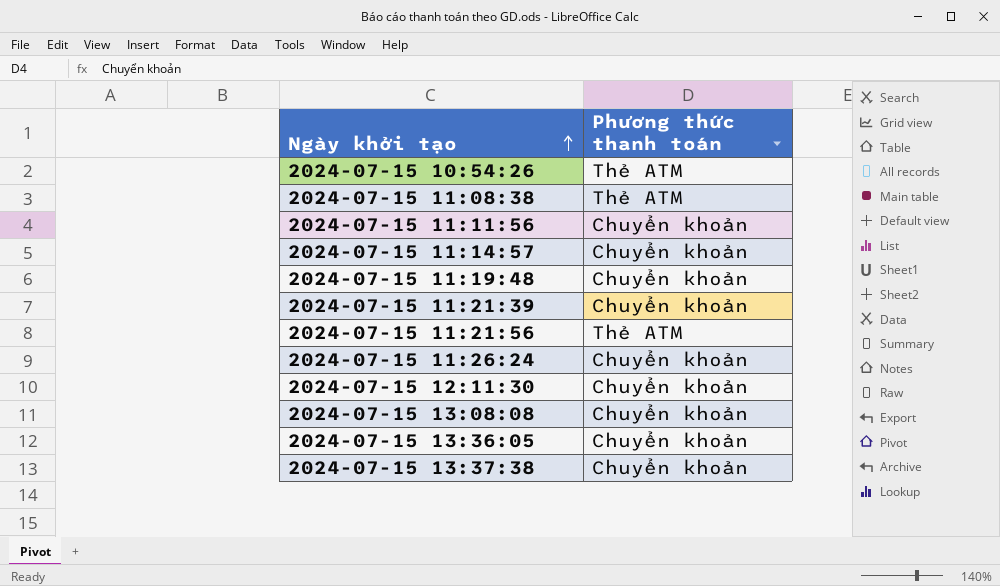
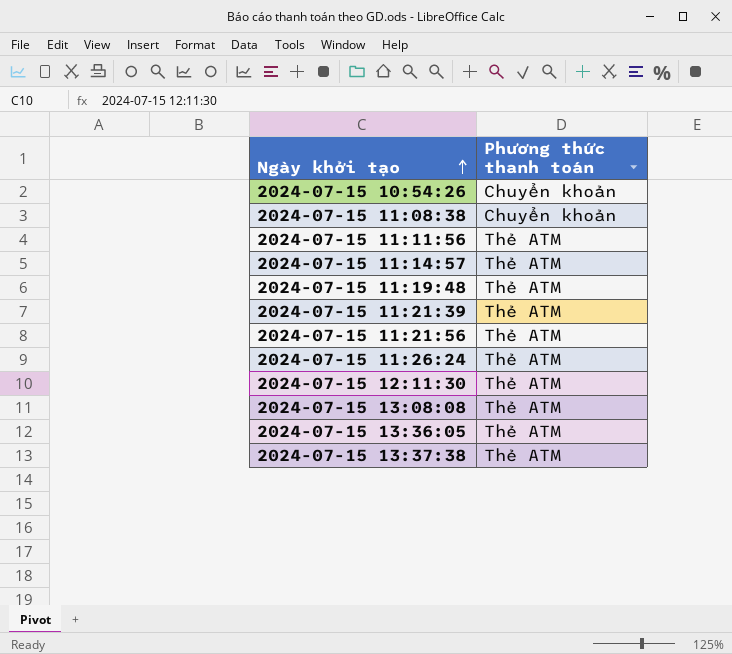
2024-07-15 10:54:26 | Phương thức thanh toán: Thẻ ATM -> Chuyển khoản
2024-07-15 11:08:38 | Phương thức thanh toán: Thẻ ATM -> Chuyển khoản
2024-07-15 11:11:56 | Phương thức thanh toán: Chuyển khoản -> Thẻ ATM
2024-07-15 11:14:57 | Phương thức thanh toán: Chuyển khoản -> Thẻ ATM
2024-07-15 11:19:48 | Phương thức thanh toán: Chuyển khoản -> Thẻ ATM
2024-07-15 11:21:39 | Phương thức thanh toán: Chuyển khoản -> Thẻ ATM
2024-07-15 11:26:24 | Phương thức thanh toán: Chuyển khoản -> Thẻ ATM
2024-07-15 12:11:30 | Phương thức thanh toán: Chuyển khoản -> Thẻ ATM
2024-07-15 13:08:08 | Phương thức thanh toán: Chuyển khoản -> Thẻ ATM
2024-07-15 13:36:05 | Phương thức thanh toán: Chuyển khoản -> Thẻ ATM
2024-07-15 13:37:38 | Phương thức thanh toán: Chuyển khoản -> Thẻ ATM

